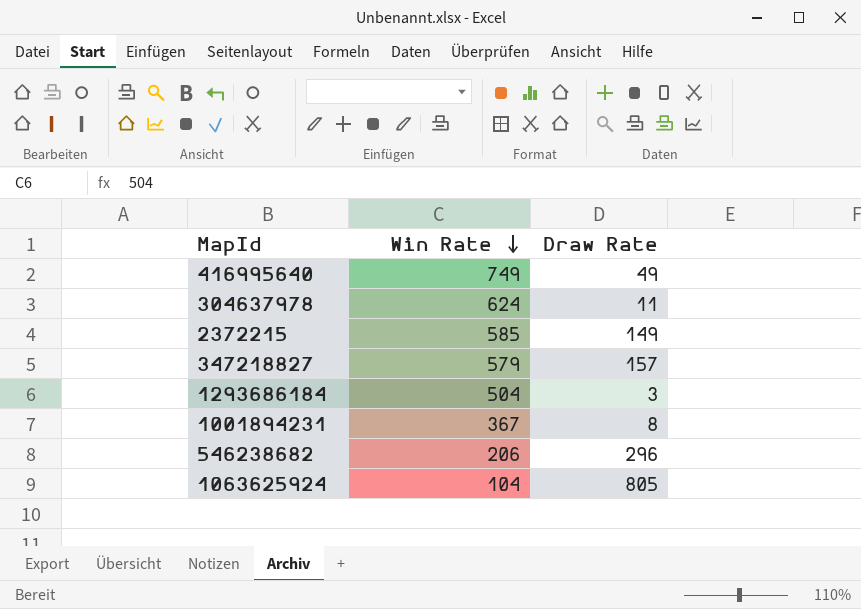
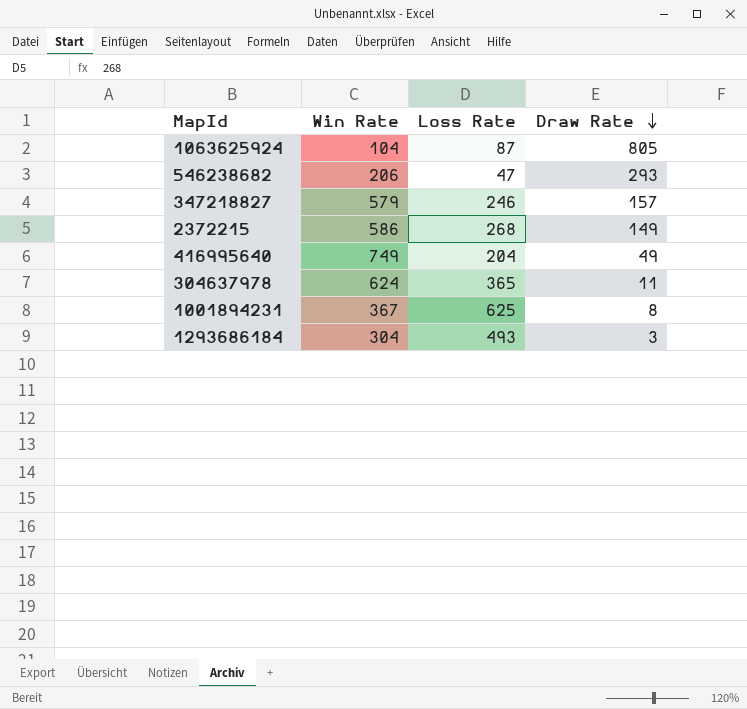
row order: Win Rate descending -> Draw Rate descending
column Loss Rate | position: none -> 3
546238682 | Draw Rate: 296 -> 293
2372215 | Win Rate: 585 -> 586
1293686184 | Win Rate: 504 -> 304

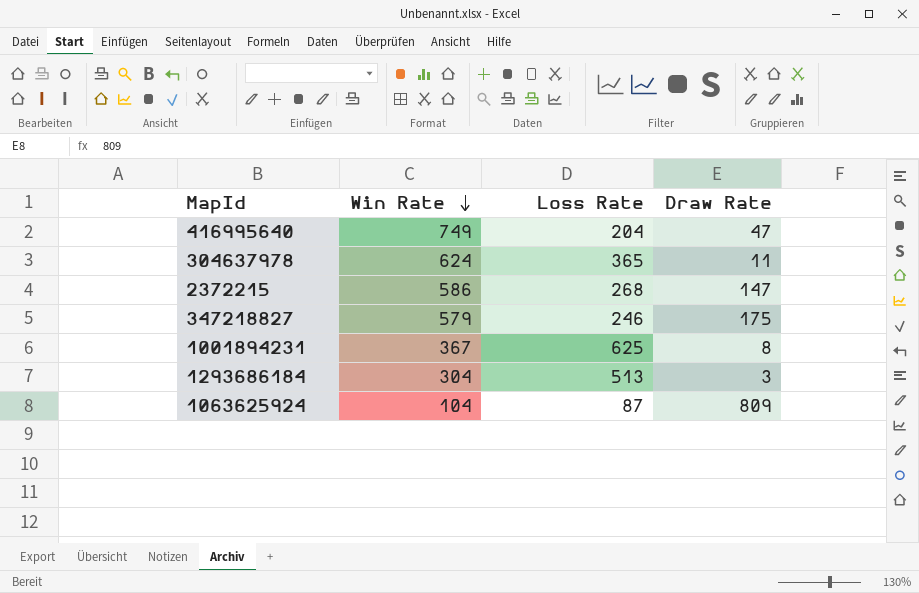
row order: Draw Rate descending -> Win Rate descending
row 546238682: 206 | 47 | 293 -> none
416995640 | Draw Rate: 49 -> 47
2372215 | Draw Rate: 149 -> 147
347218827 | Draw Rate: 157 -> 175
1293686184 | Loss Rate: 493 -> 513
1063625924 | Draw Rate: 805 -> 809

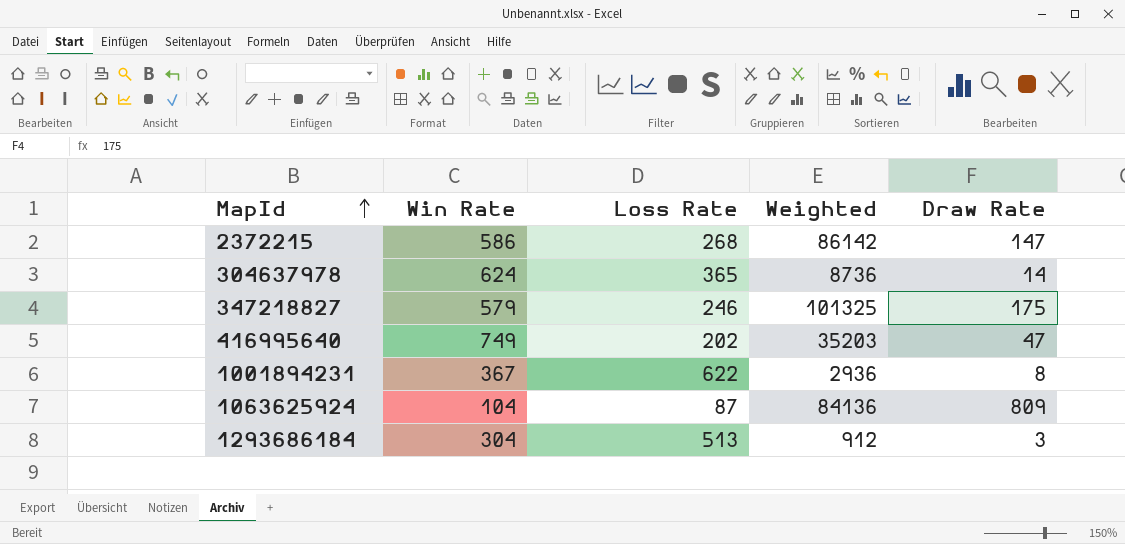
row order: Win Rate descending -> MapId ascending
column Weighted | formula: none -> [Win Rate] * [Draw Rate]
304637978 | Draw Rate: 11 -> 14
416995640 | Loss Rate: 204 -> 202
1001894231 | Loss Rate: 625 -> 622

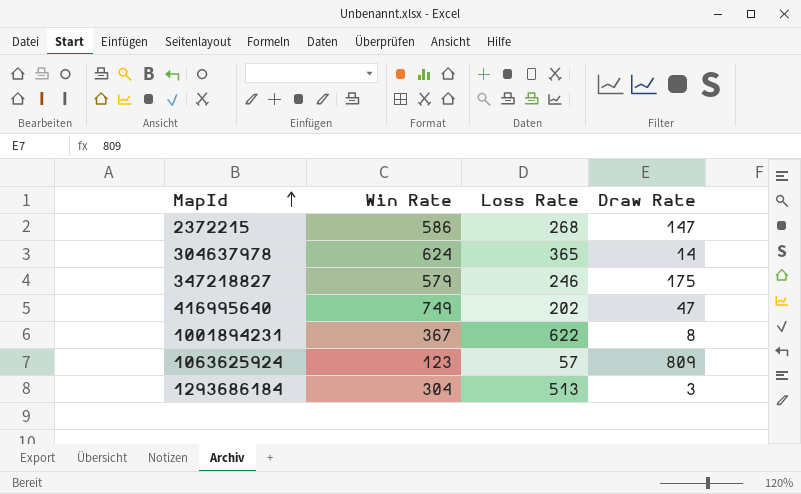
column Weighted | formula: [Win Rate] * [Draw Rate] -> none
1063625924 | Win Rate: 104 -> 123
1063625924 | Loss Rate: 87 -> 57

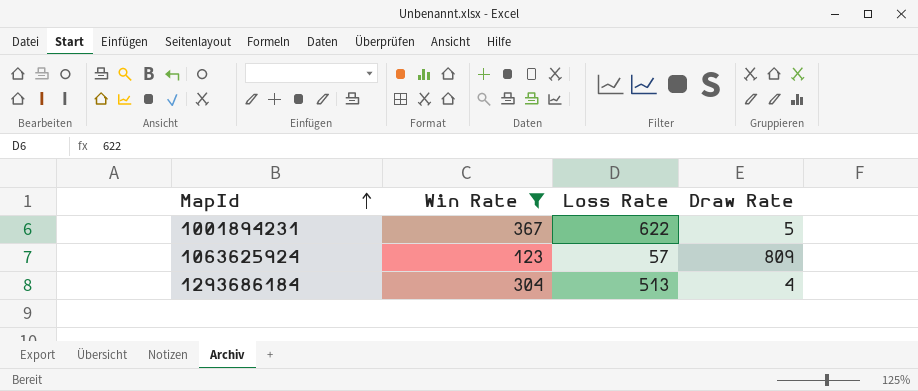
filter: none -> Win Rate <= 367
1001894231 | Draw Rate: 8 -> 5
1293686184 | Draw Rate: 3 -> 4

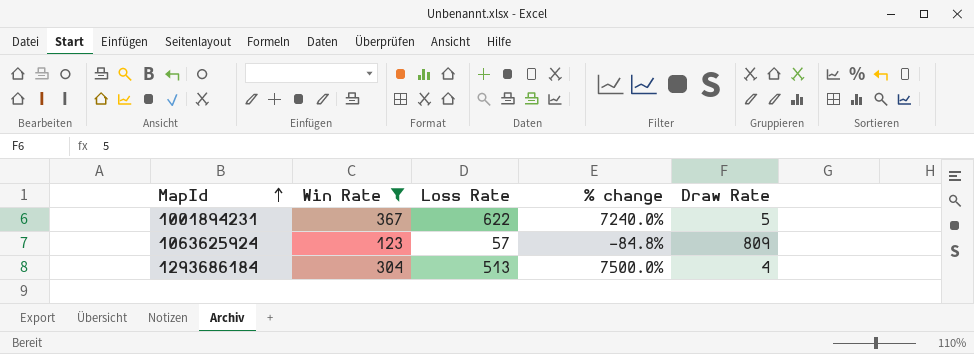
column % change | formula: none -> ([Win Rate] - [Draw Rate]) / [Draw Rate]

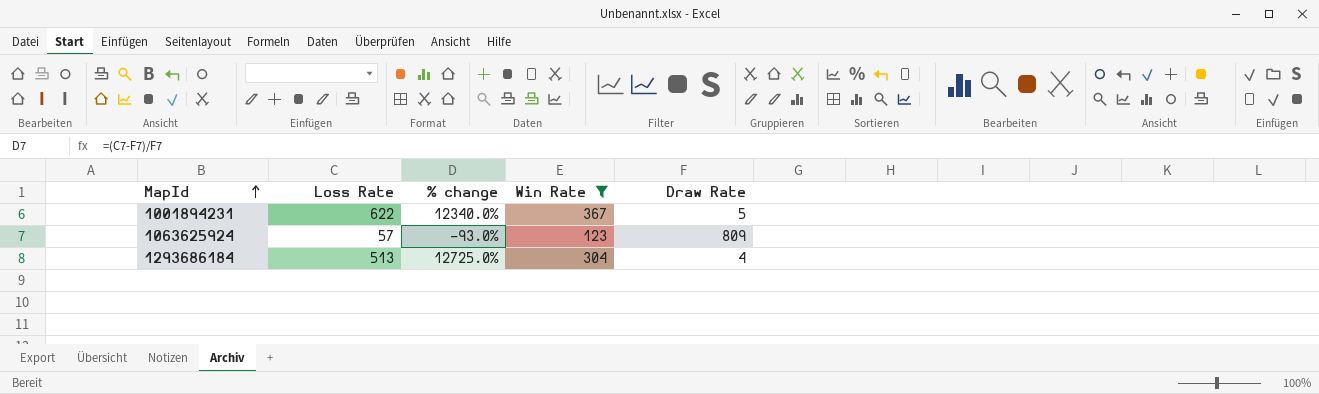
column % change | formula: ([Win Rate] - [Draw Rate]) / [Draw Rate] -> ([Loss Rate] - [Draw Rate]) / [Draw Rate]
column Win Rate | position: 2 -> 4

